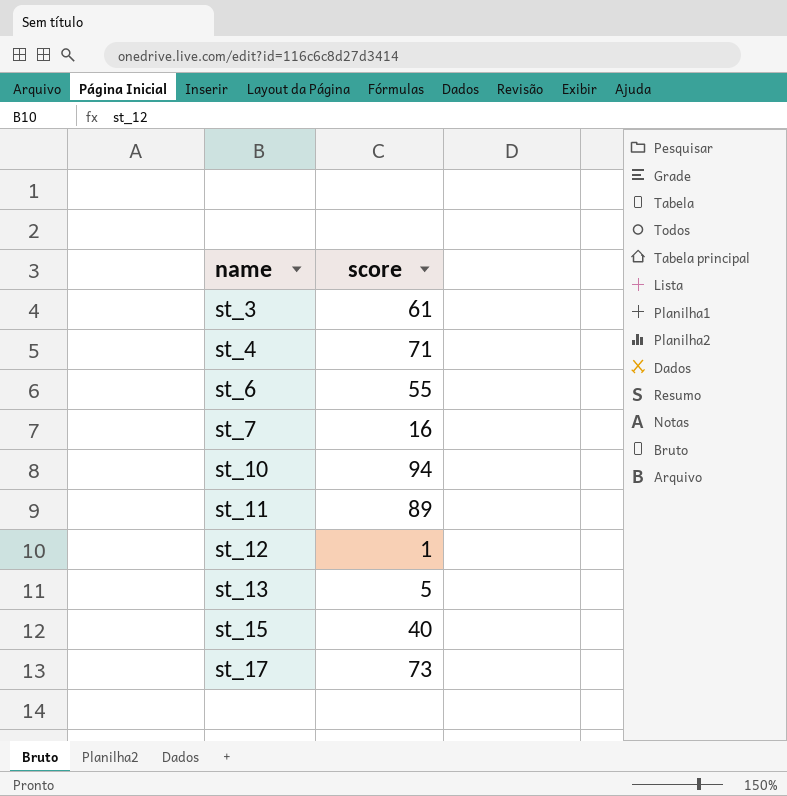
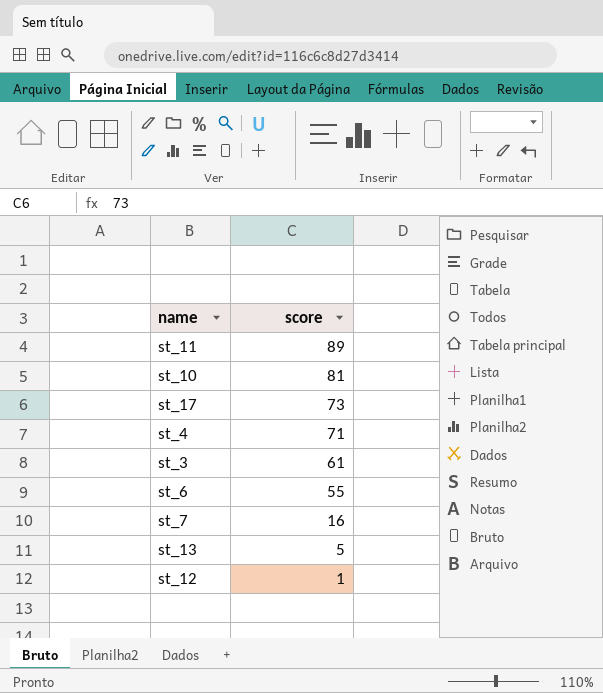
row order: name ascending -> score descending
row st_15: 40 -> none
st_10 | score: 94 -> 81

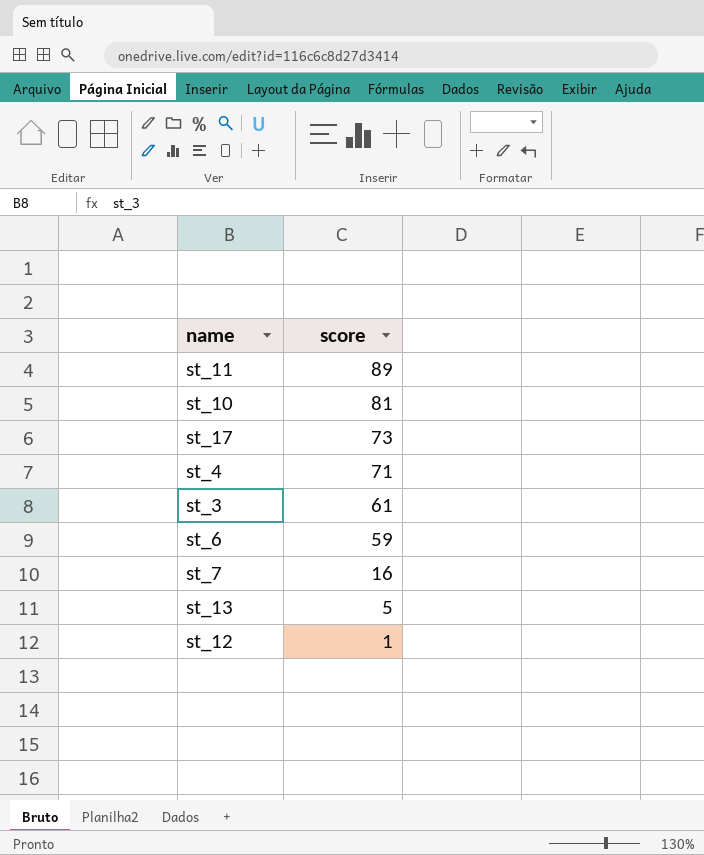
st_6 | score: 55 -> 59

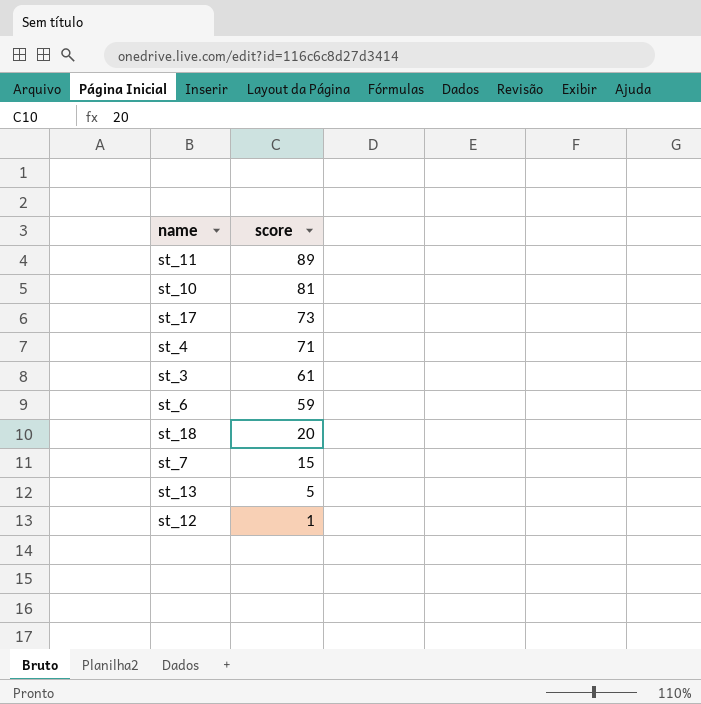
row st_18: none -> 20
st_7 | score: 16 -> 15

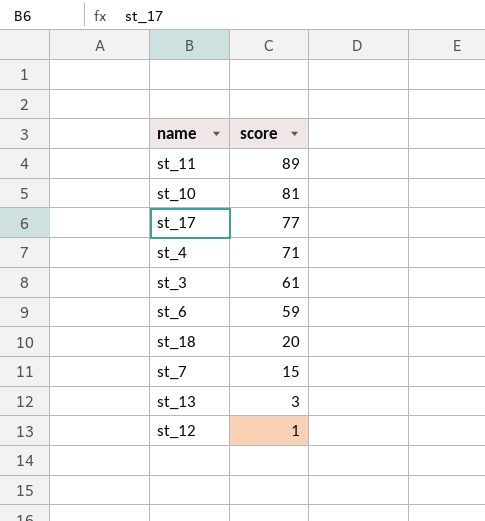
st_17 | score: 73 -> 77
st_13 | score: 5 -> 3

